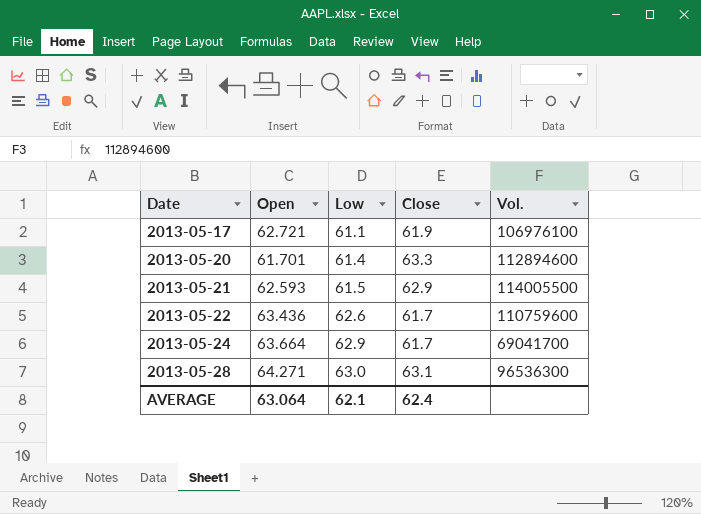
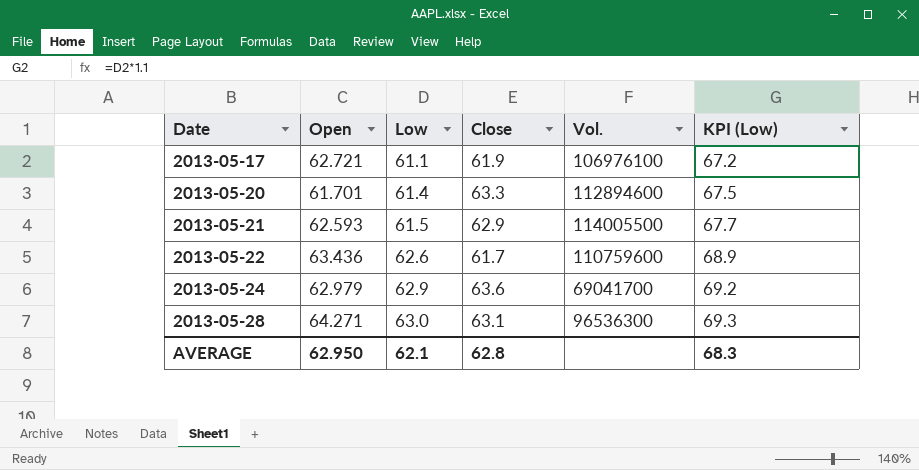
column KPI (Low) | formula: none -> [Low] * 1.1
2013-05-24 | Open: 63.664 -> 62.979
2013-05-24 | Close: 61.7 -> 63.6
AVERAGE | Open: 63.064 -> 62.950
AVERAGE | Close: 62.4 -> 62.8

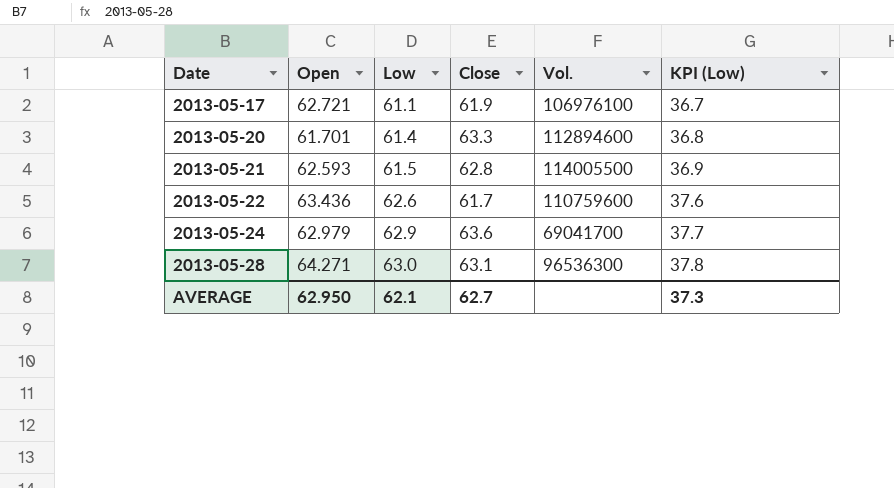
column KPI (Low) | formula: [Low] * 1.1 -> [Low] * 0.6
2013-05-21 | Close: 62.9 -> 62.8
AVERAGE | Close: 62.8 -> 62.7
AVERAGE | KPI (Low): 68.3 -> 37.3

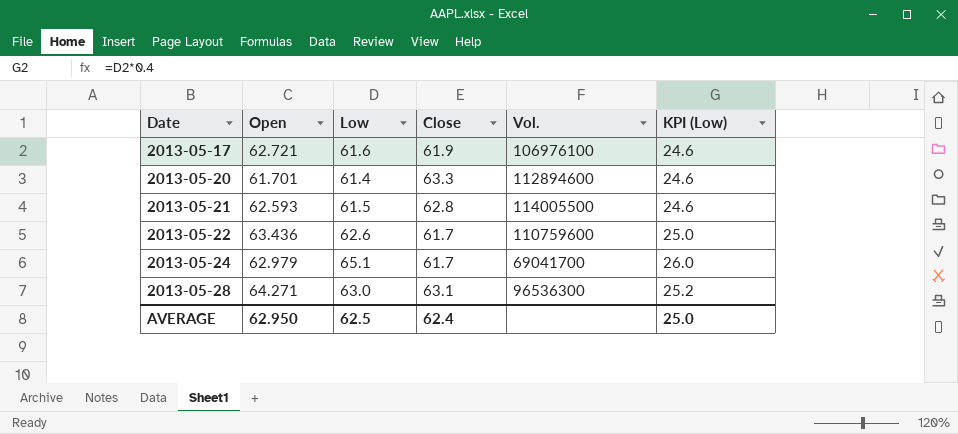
column KPI (Low) | formula: [Low] * 0.6 -> [Low] * 0.4
2013-05-17 | Low: 61.1 -> 61.6
2013-05-24 | Low: 62.9 -> 65.1
2013-05-24 | Close: 63.6 -> 61.7
AVERAGE | Low: 62.1 -> 62.5
AVERAGE | Close: 62.7 -> 62.4
AVERAGE | KPI (Low): 37.3 -> 25.0

